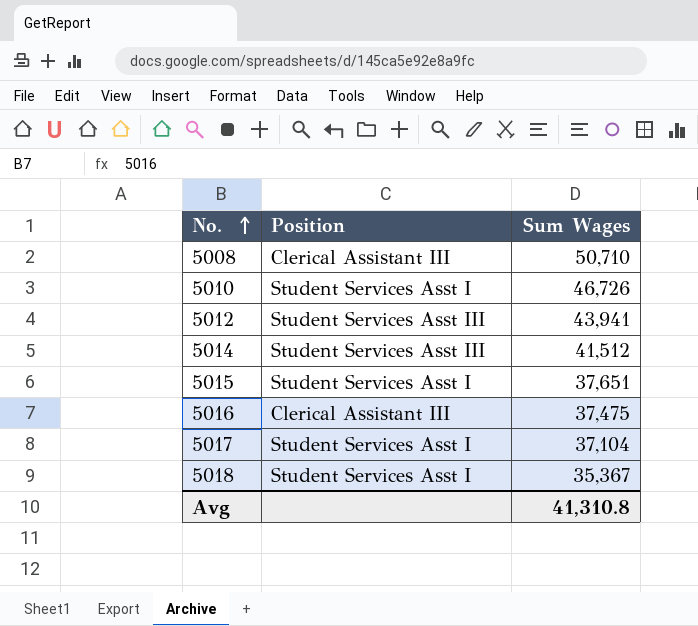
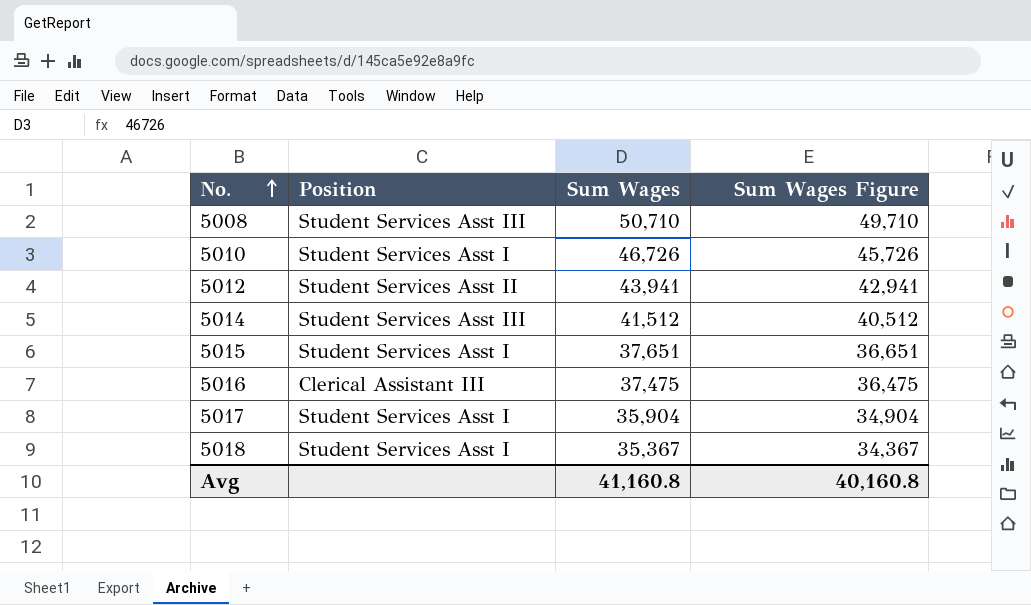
column Sum Wages Figure | formula: none -> [Sum Wages] - 1000
5008 | Position: Clerical Assistant III -> Student Services Asst III
5012 | Position: Student Services Asst III -> Student Services Asst II
5017 | Sum Wages: 37,104 -> 35,904
Avg | Sum Wages: 41,310.8 -> 41,160.8

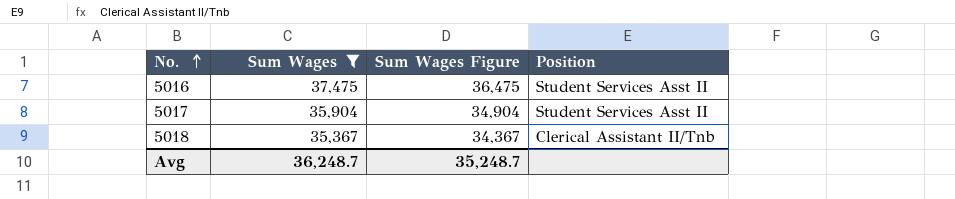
filter: none -> Sum Wages <= 37,475
column Position | position: 2 -> 4
5016 | Position: Clerical Assistant III -> Student Services Asst II
5017 | Position: Student Services Asst I -> Student Services Asst II
5018 | Position: Student Services Asst I -> Clerical Assistant II/Tnb
Avg | Sum Wages: 41,160.8 -> 36,248.7
Avg | Sum Wages Figure: 40,160.8 -> 35,248.7

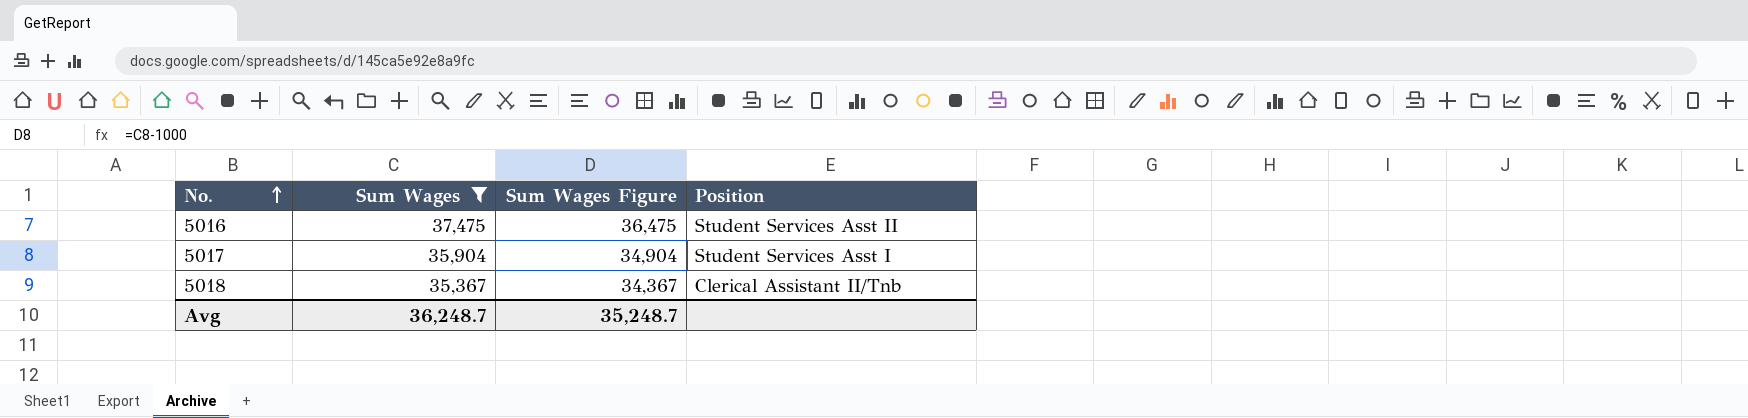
5017 | Position: Student Services Asst II -> Student Services Asst I

